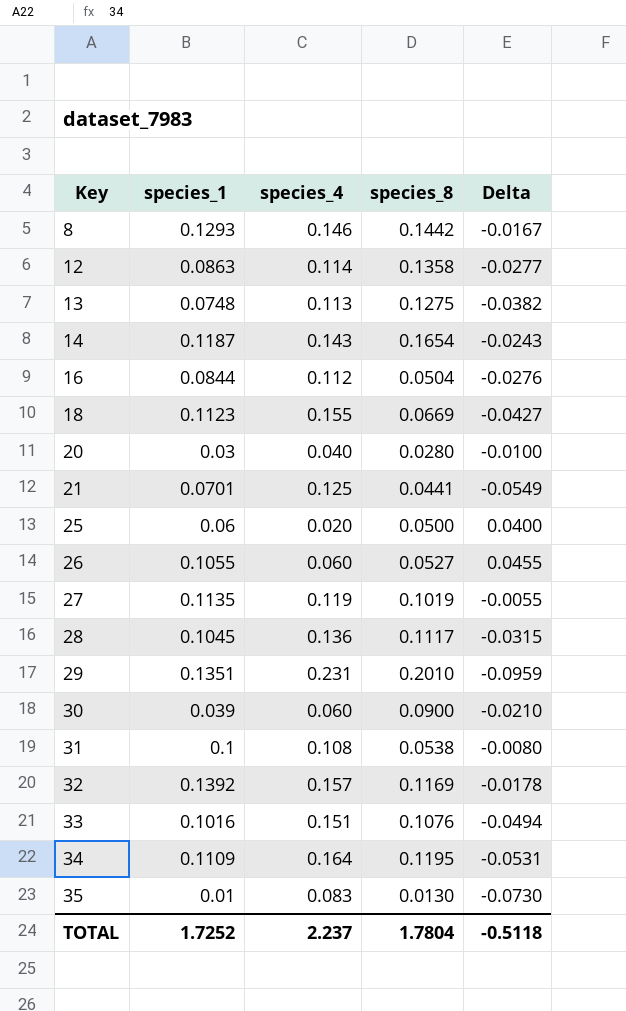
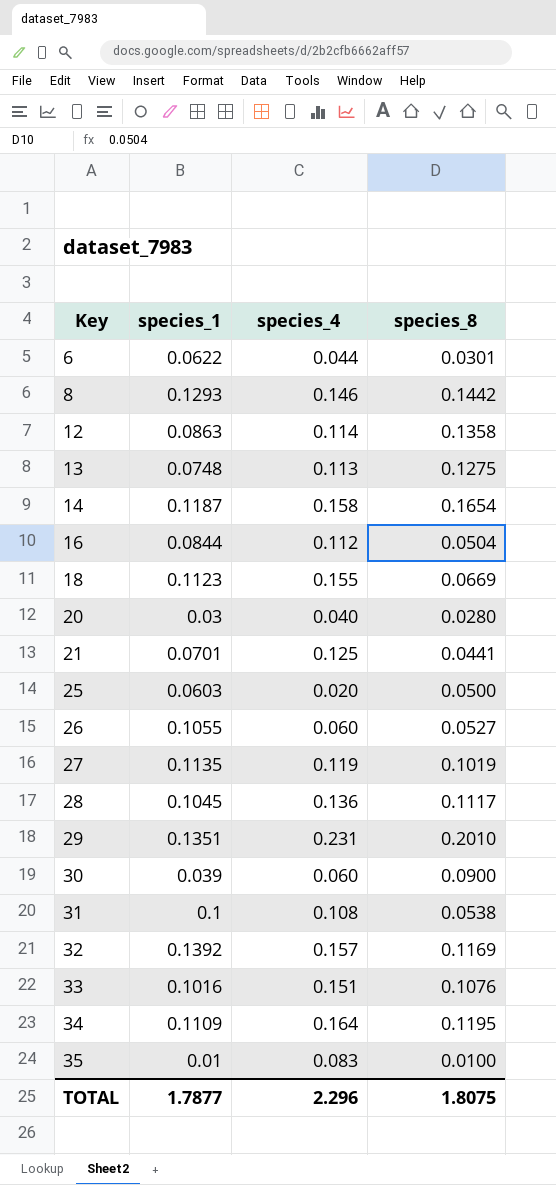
column Delta | formula: [species_1] - [species_4] -> none
row 6: none -> 0.0622 | 0.044 | 0.0301
14 | species_4: 0.143 -> 0.158
25 | species_1: 0.06 -> 0.0603
35 | species_8: 0.0130 -> 0.0100
TOTAL | species_1: 1.7252 -> 1.7877
TOTAL | species_4: 2.237 -> 2.296
TOTAL | species_8: 1.7804 -> 1.8075

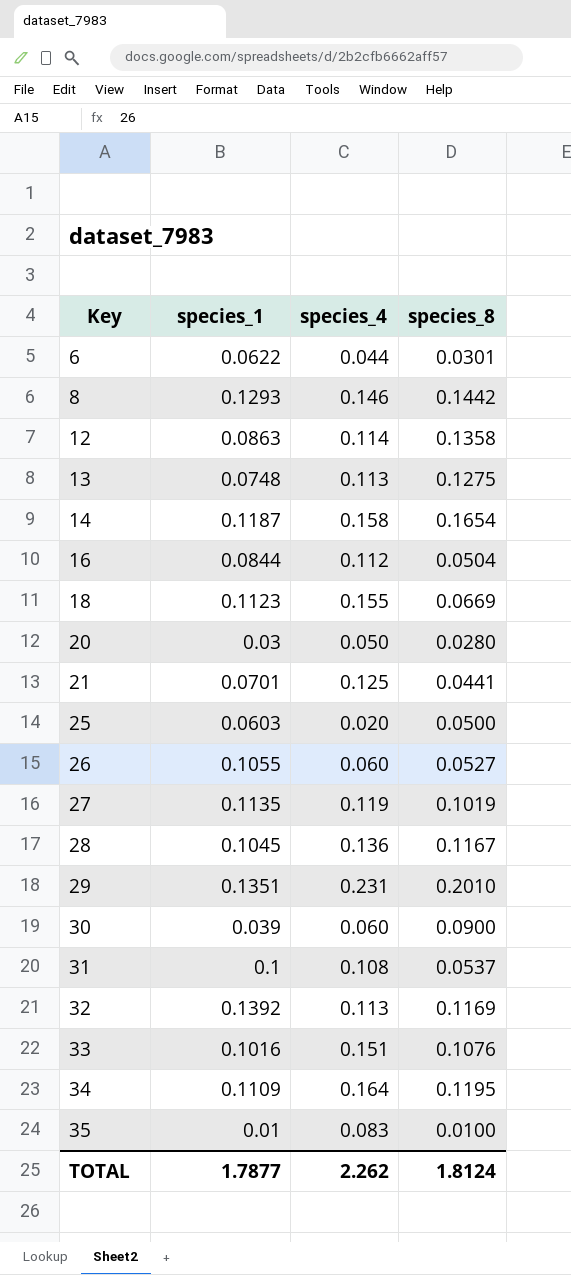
20 | species_4: 0.040 -> 0.050
28 | species_8: 0.1117 -> 0.1167
31 | species_8: 0.0538 -> 0.0537
32 | species_4: 0.157 -> 0.113
TOTAL | species_4: 2.296 -> 2.262
TOTAL | species_8: 1.8075 -> 1.8124

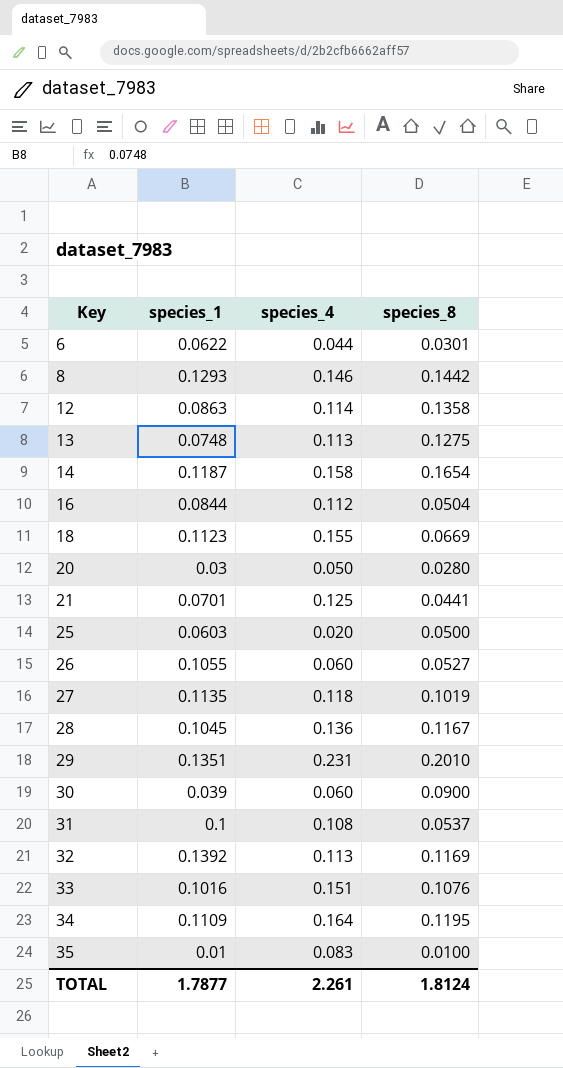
27 | species_4: 0.119 -> 0.118
TOTAL | species_4: 2.262 -> 2.261

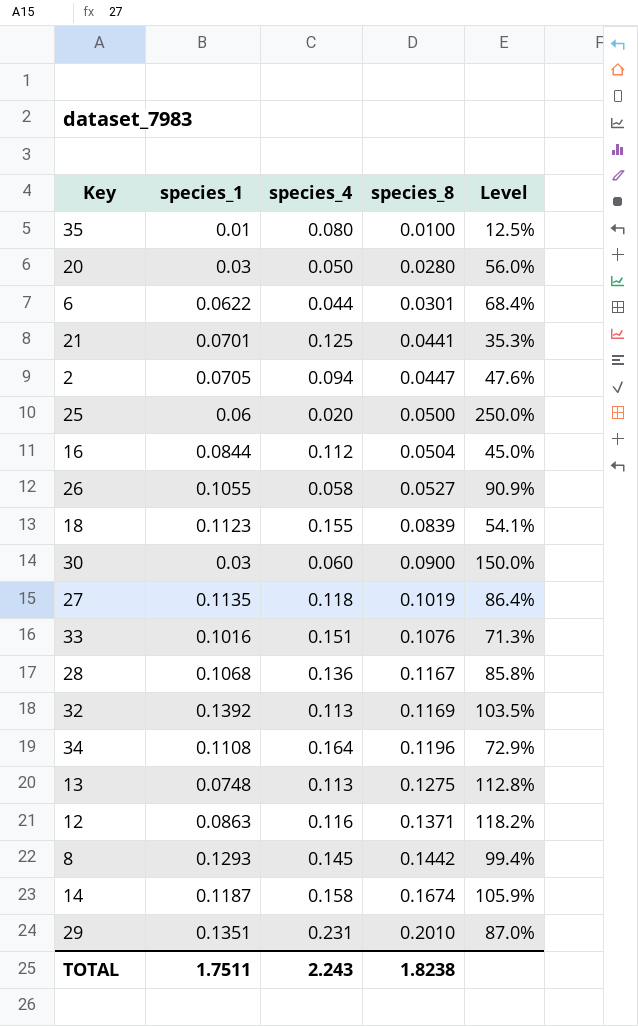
row order: Key ascending -> species_8 ascending
column Level | formula: none -> [species_8] / [species_4]
row 31: 0.1 | 0.108 | 0.0537 -> none
35 | species_4: 0.083 -> 0.080
row 2: none -> 0.0705 | 0.094 | 0.0447 | 47.6%
25 | species_1: 0.0603 -> 0.06
26 | species_4: 0.060 -> 0.058
18 | species_8: 0.0669 -> 0.0839
30 | species_1: 0.039 -> 0.03
28 | species_1: 0.1045 -> 0.1068
34 | species_1: 0.1109 -> 0.1108
34 | species_8: 0.1195 -> 0.1196
12 | species_4: 0.114 -> 0.116
12 | species_8: 0.1358 -> 0.1371
8 | species_4: 0.146 -> 0.145
14 | species_8: 0.1654 -> 0.1674
TOTAL | species_1: 1.7877 -> 1.7511
TOTAL | species_4: 2.261 -> 2.243
TOTAL | species_8: 1.8124 -> 1.8238

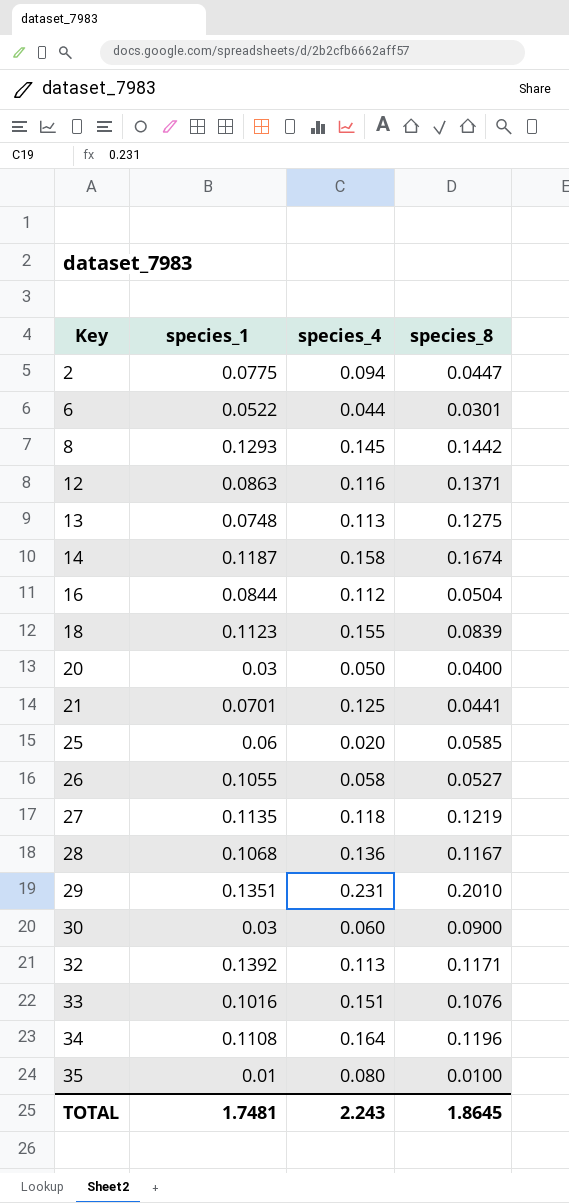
row order: species_8 ascending -> Key ascending
column Level | formula: [species_8] / [species_4] -> none
2 | species_1: 0.0705 -> 0.0775
6 | species_1: 0.0622 -> 0.0522
20 | species_8: 0.0280 -> 0.0400
25 | species_8: 0.0500 -> 0.0585
27 | species_8: 0.1019 -> 0.1219
32 | species_8: 0.1169 -> 0.1171
TOTAL | species_1: 1.7511 -> 1.7481
TOTAL | species_8: 1.8238 -> 1.8645

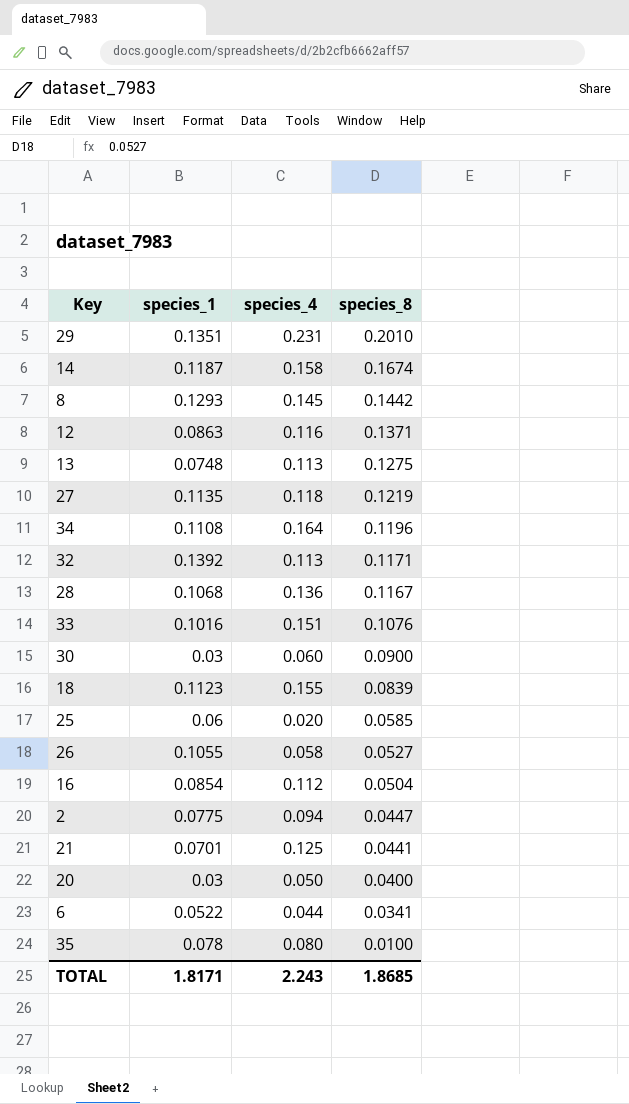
row order: Key ascending -> species_8 descending
16 | species_1: 0.0844 -> 0.0854
6 | species_8: 0.0301 -> 0.0341
35 | species_1: 0.01 -> 0.078
TOTAL | species_1: 1.7481 -> 1.8171
TOTAL | species_8: 1.8645 -> 1.8685

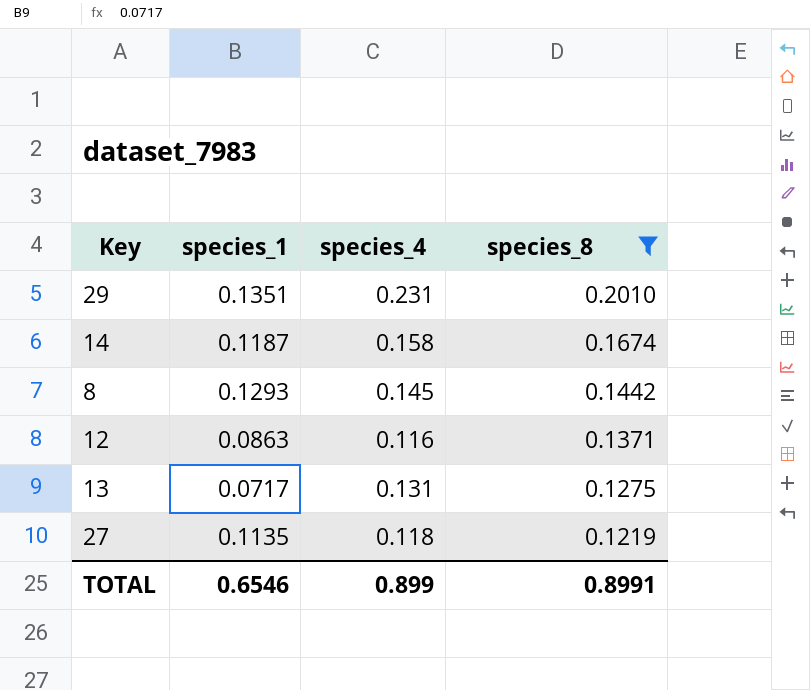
filter: none -> species_8 >= 0.1219
13 | species_1: 0.0748 -> 0.0717
13 | species_4: 0.113 -> 0.131
TOTAL | species_1: 1.8171 -> 0.6546
TOTAL | species_4: 2.243 -> 0.899
TOTAL | species_8: 1.8685 -> 0.8991

